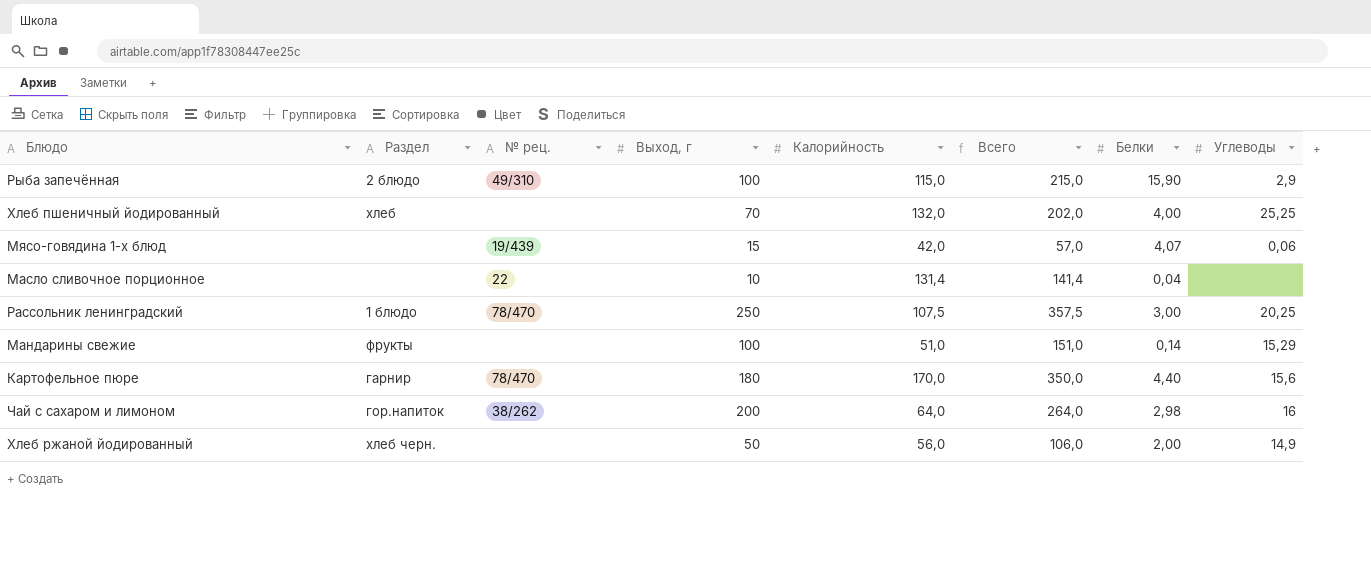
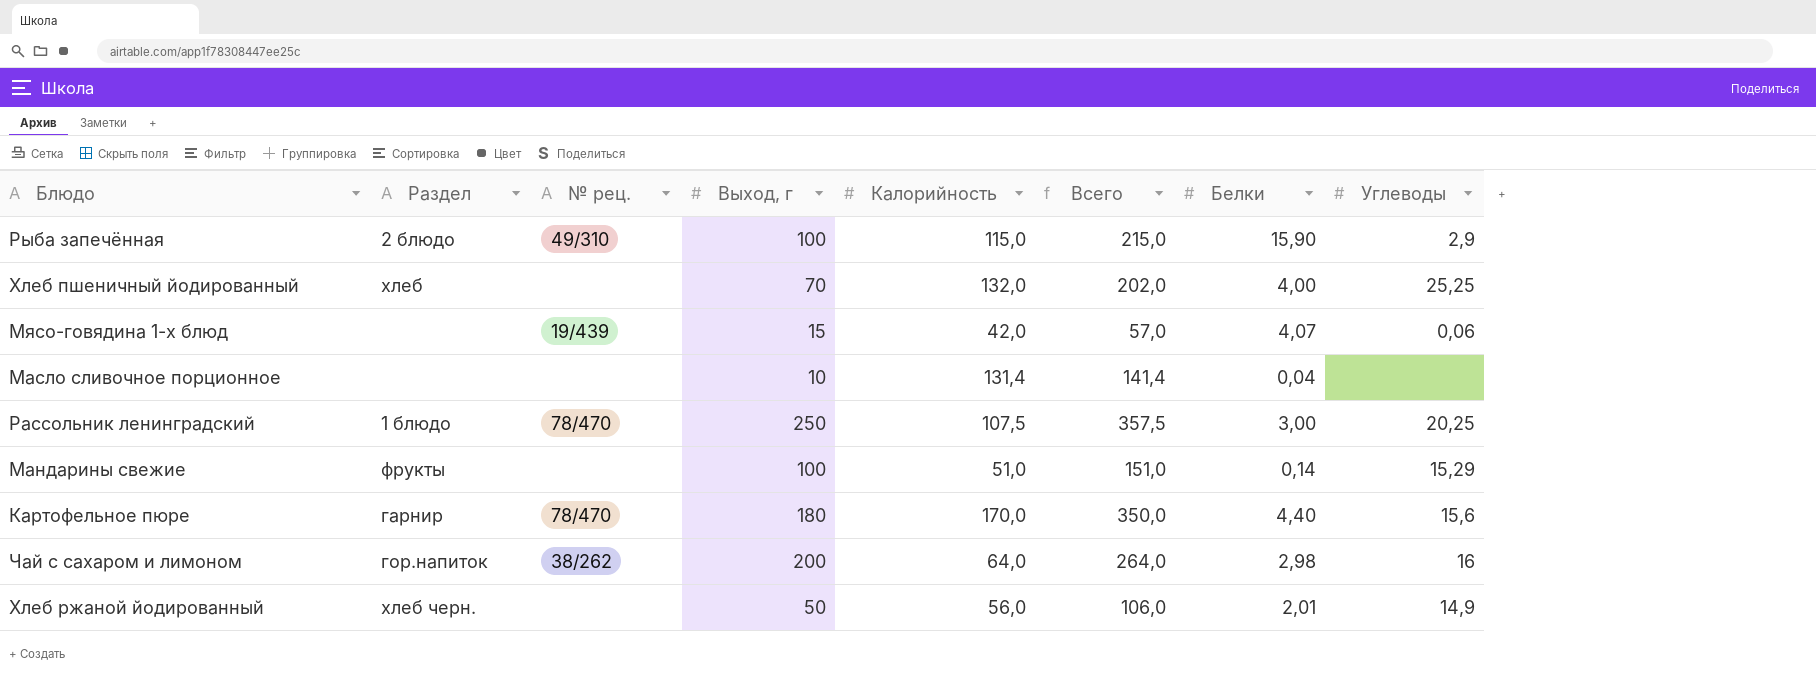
Масло сливочное порционное | № рец.: 22 -> none
Хлеб ржаной йодированный | Белки: 2,00 -> 2,01

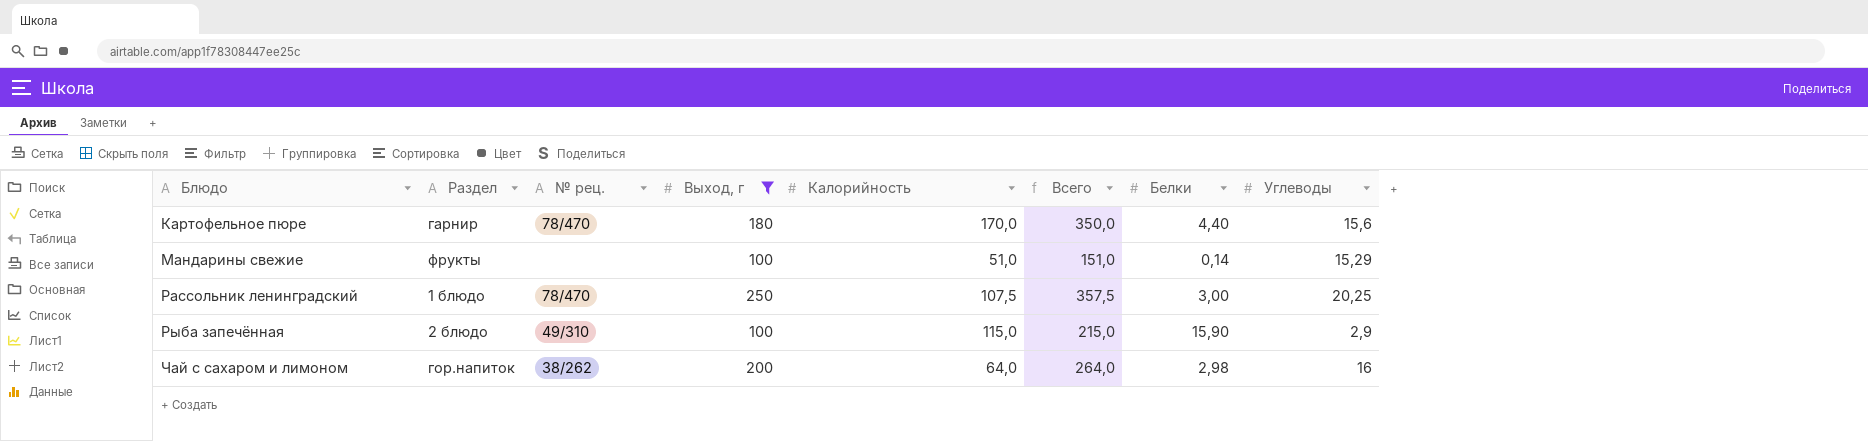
filter: none -> Выход, г >= 100
row order: none -> Блюдо ascending

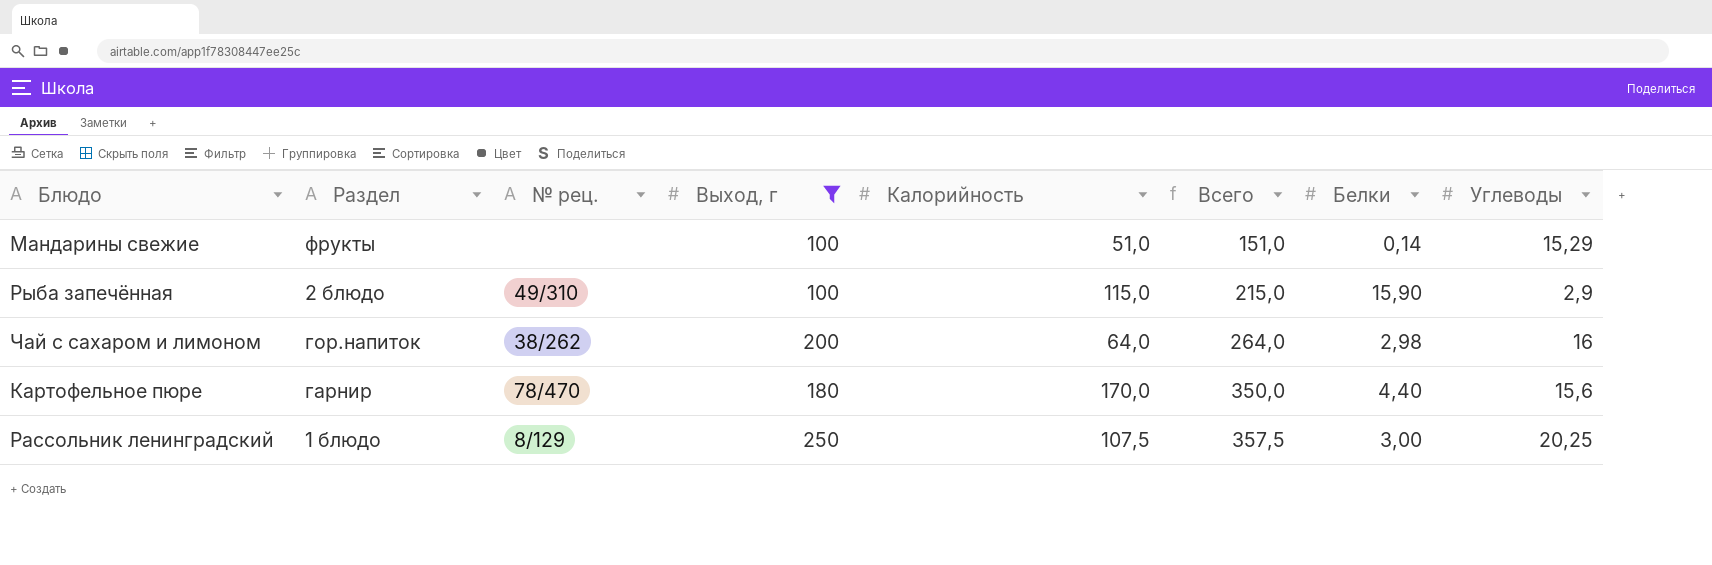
row order: Блюдо ascending -> Всего ascending
Рассольник ленинградский | № рец.: 78/470 -> 8/129

